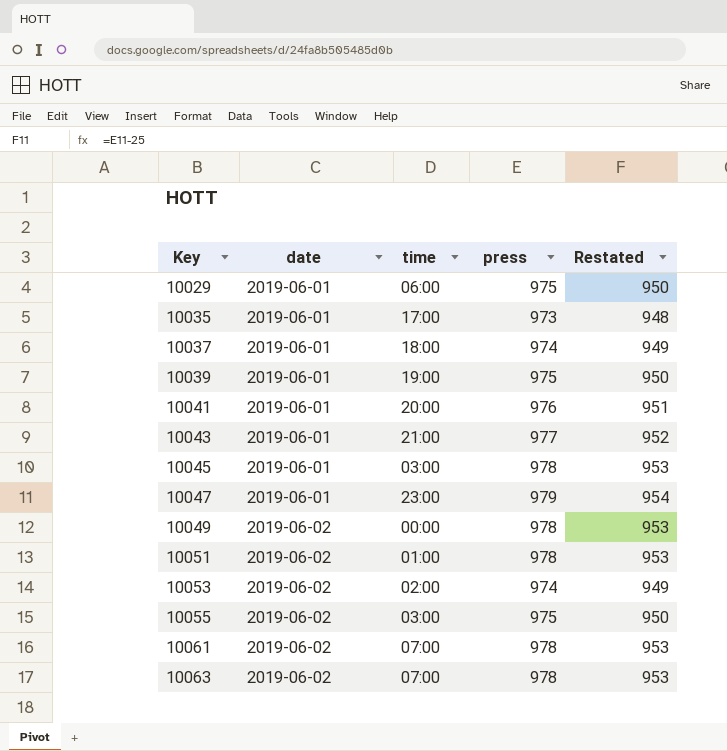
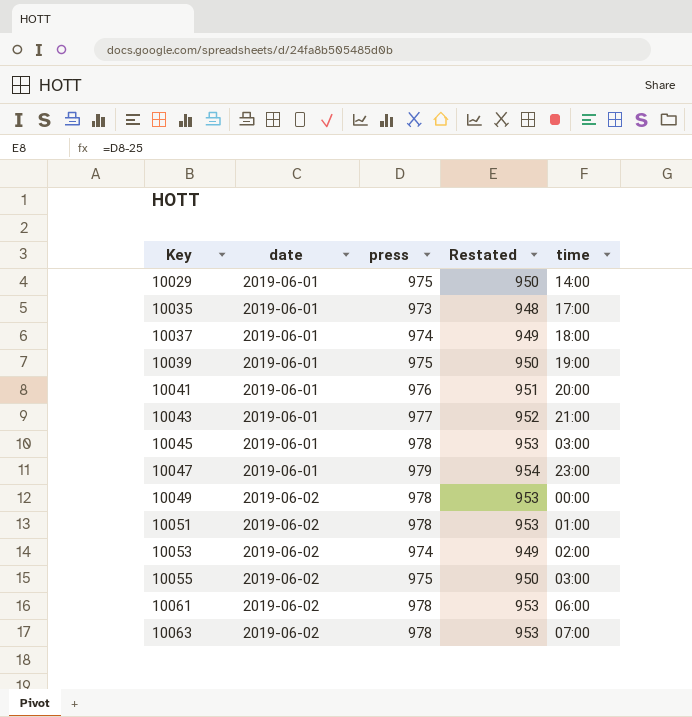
column time | position: 3 -> 5
10029 | time: 06:00 -> 14:00
10061 | time: 07:00 -> 06:00

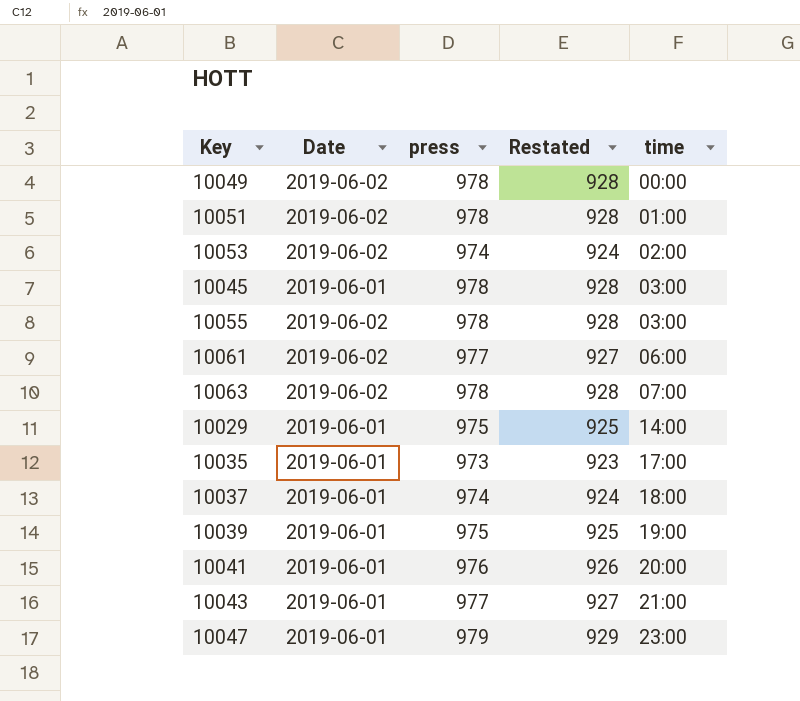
row order: Key ascending -> time ascending
column name: date -> Date
column Restated | formula: [press] - 25 -> [press] - 50
10055 | press: 975 -> 978
10061 | press: 978 -> 977

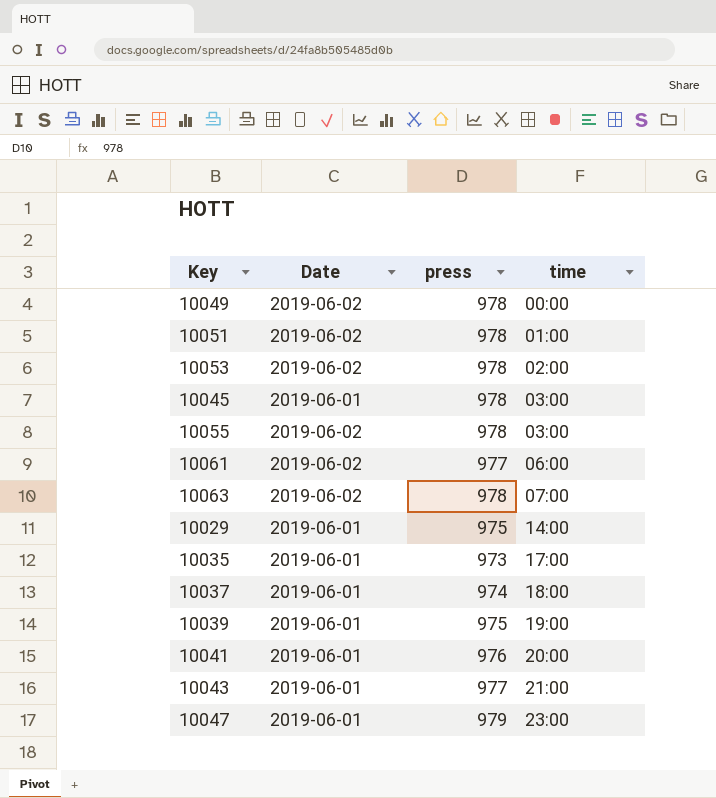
column Restated | formula: [press] - 50 -> none
10053 | press: 974 -> 978

